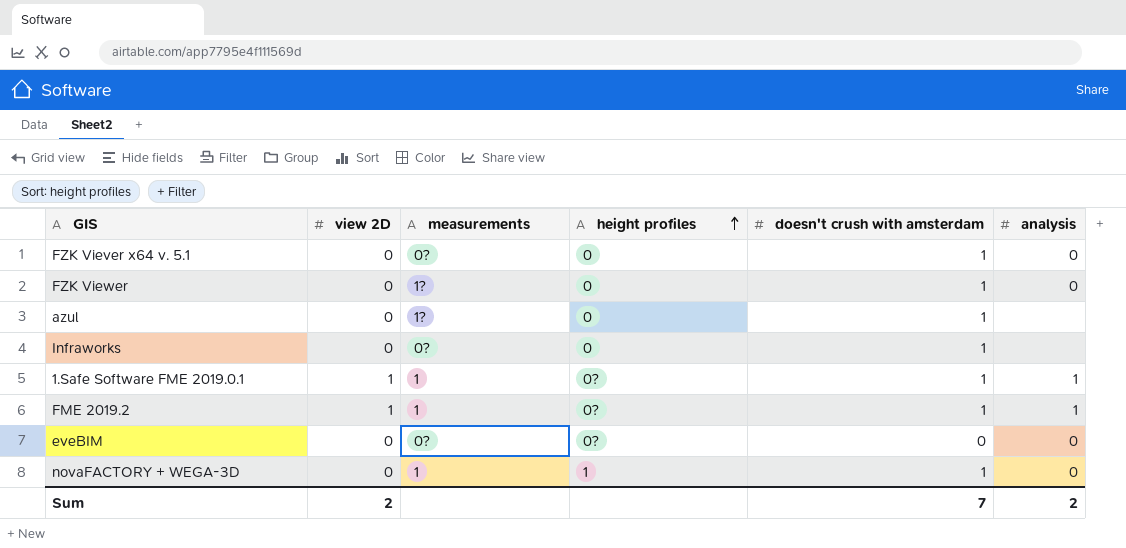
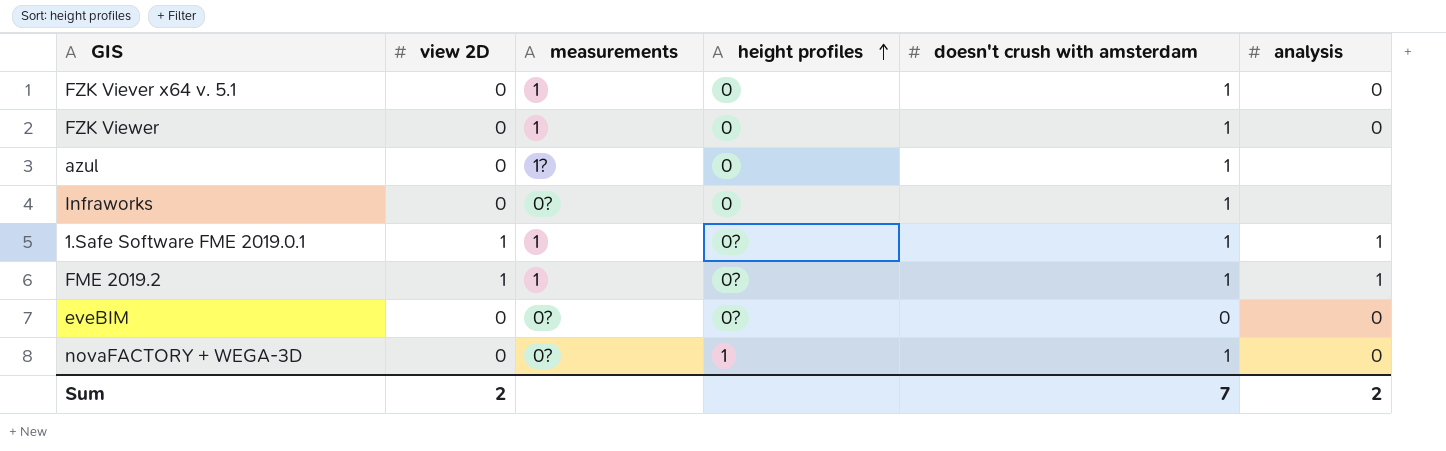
FZK Viever x64 v. 5.1 | measurements: 0? -> 1
FZK Viewer | measurements: 1? -> 1
novaFACTORY + WEGA-3D | measurements: 1 -> 0?

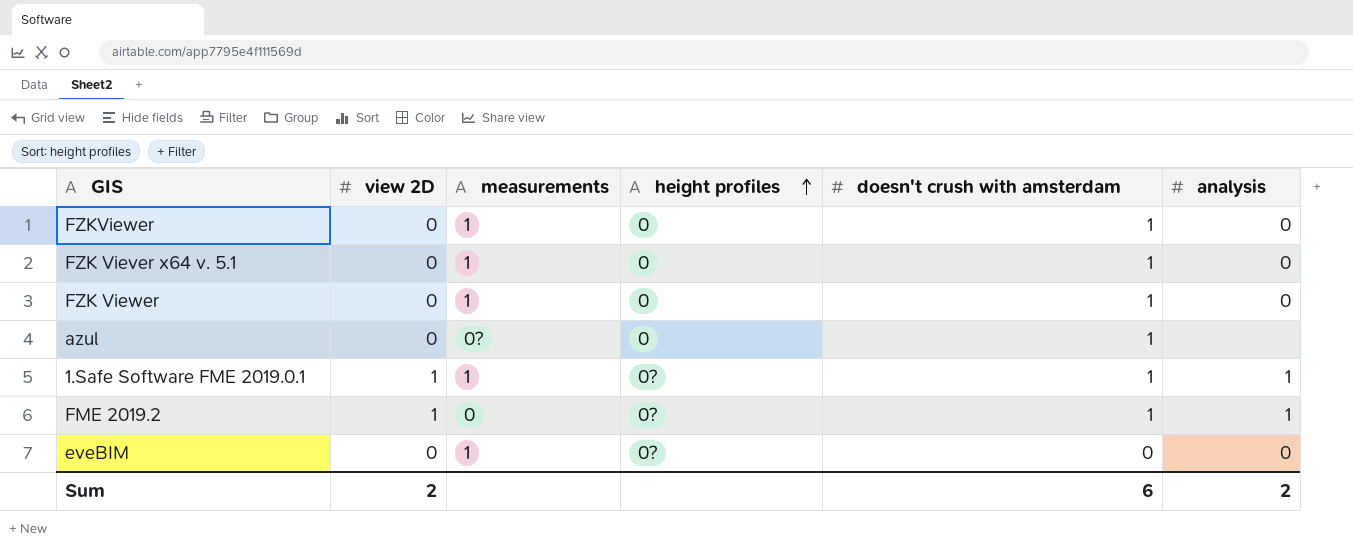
row Infraworks: 0 | 0? | 0 | 1 | none -> none
row novaFACTORY + WEGA-3D: 0 | 0? | 1 | 1 | 0 -> none
row FZKViewer: none -> 0 | 1 | 0 | 1 | 0
azul | measurements: 1? -> 0?
FME 2019.2 | measurements: 1 -> 0
eveBIM | measurements: 0? -> 1
Sum | doesn't crush with amsterdam: 7 -> 6

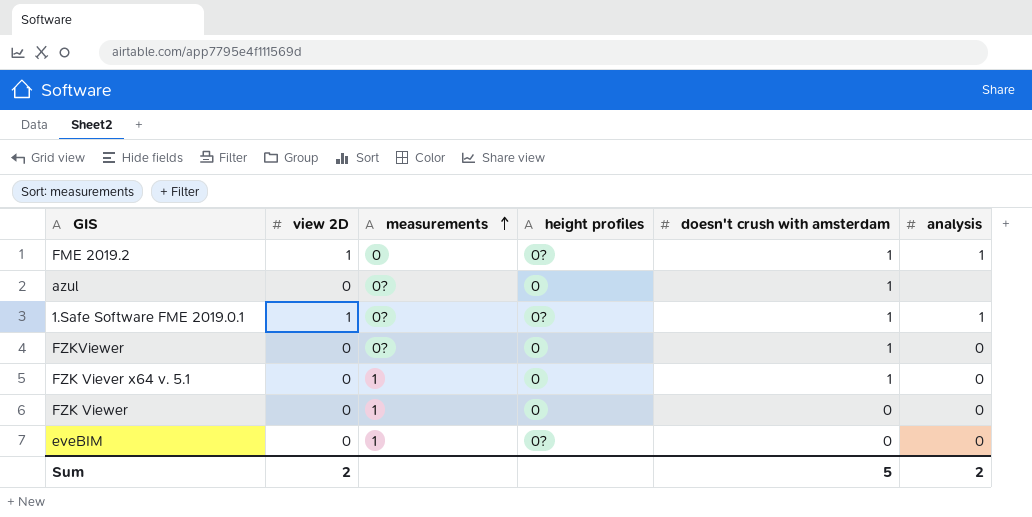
row order: height profiles ascending -> measurements ascending
1.Safe Software FME 2019.0.1 | measurements: 1 -> 0?
FZKViewer | measurements: 1 -> 0?
FZK Viewer | doesn't crush with amsterdam: 1 -> 0
Sum | doesn't crush with amsterdam: 6 -> 5

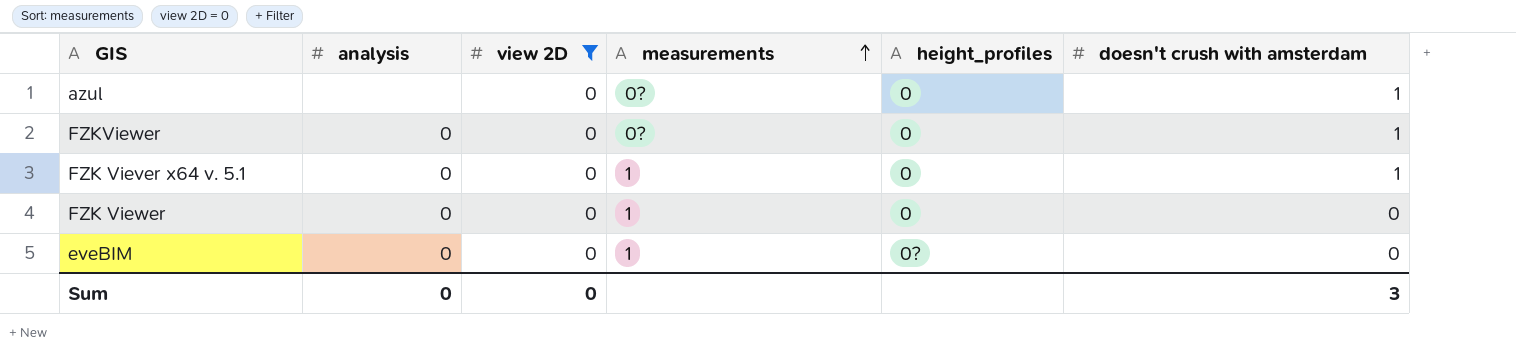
filter: none -> view 2D = 0
column analysis | position: 6 -> 2
column name: height profiles -> height_profiles
Sum | analysis: 2 -> 0
Sum | view 2D: 2 -> 0
Sum | doesn't crush with amsterdam: 5 -> 3

